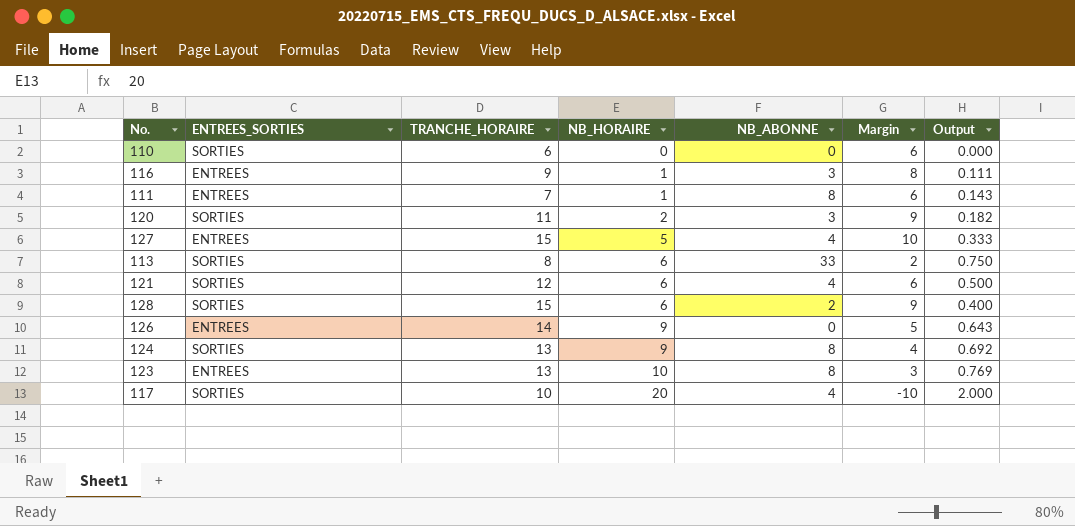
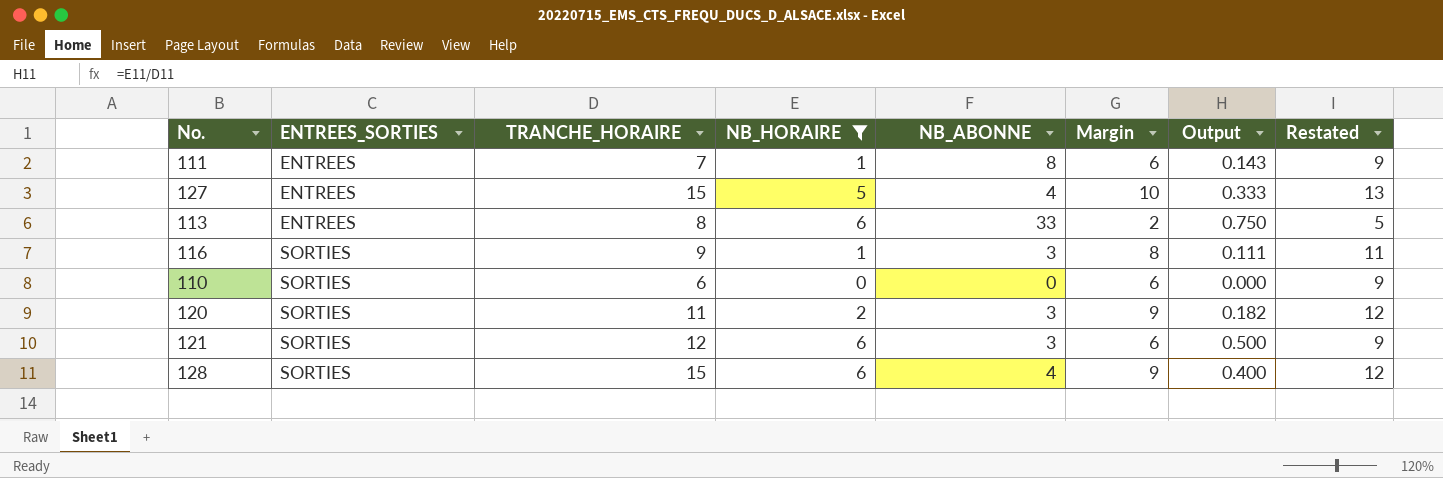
filter: none -> NB_HORAIRE <= 6
row order: NB_HORAIRE ascending -> ENTREES_SORTIES ascending
column Restated | formula: none -> [Margin] + 3
113 | ENTREES_SORTIES: SORTIES -> ENTREES
116 | ENTREES_SORTIES: ENTREES -> SORTIES
121 | NB_ABONNE: 4 -> 3
128 | NB_ABONNE: 2 -> 4

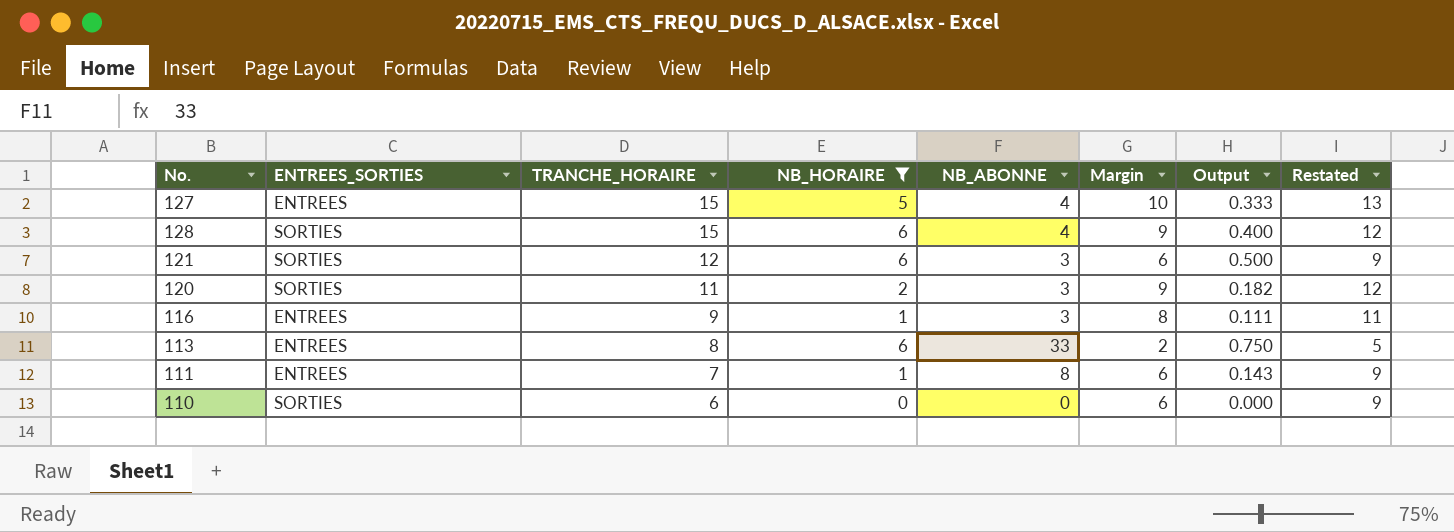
row order: ENTREES_SORTIES ascending -> TRANCHE_HORAIRE descending
116 | ENTREES_SORTIES: SORTIES -> ENTREES

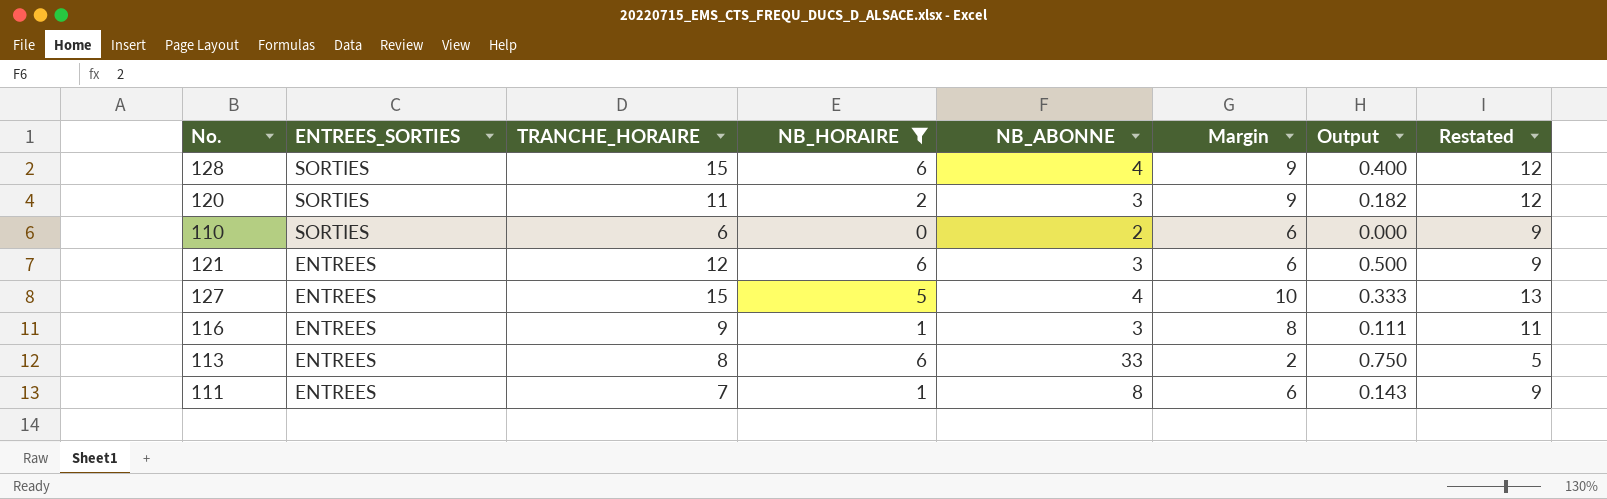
row order: TRANCHE_HORAIRE descending -> ENTREES_SORTIES descending
110 | NB_ABONNE: 0 -> 2
121 | ENTREES_SORTIES: SORTIES -> ENTREES

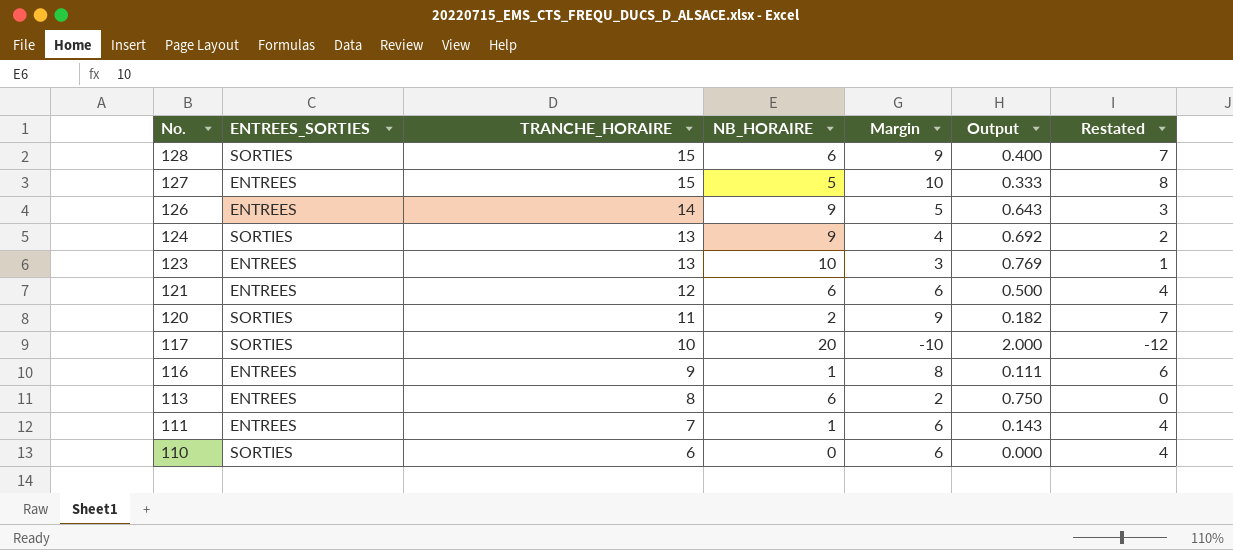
filter: NB_HORAIRE <= 6 -> none
row order: ENTREES_SORTIES descending -> No. descending
column NB_ABONNE | position: 5 -> none
column Restated | formula: [Margin] + 3 -> [Margin] - 2

